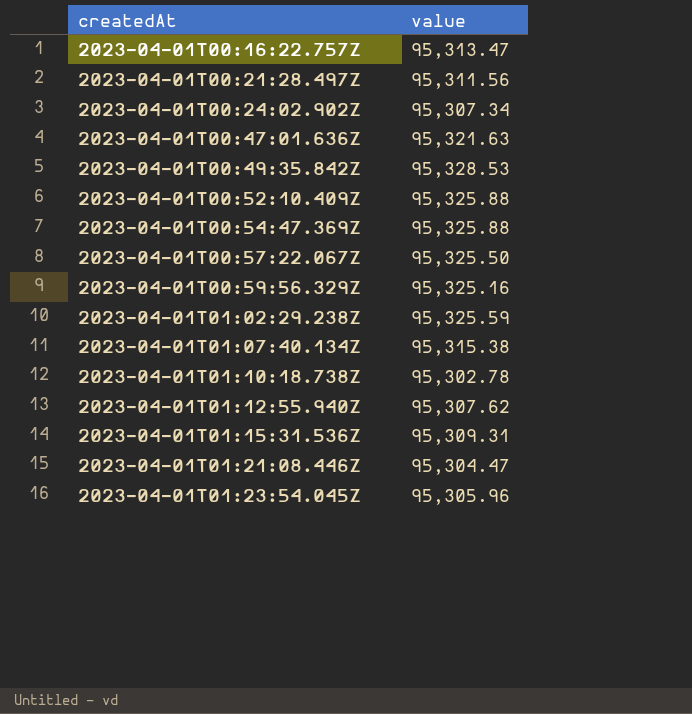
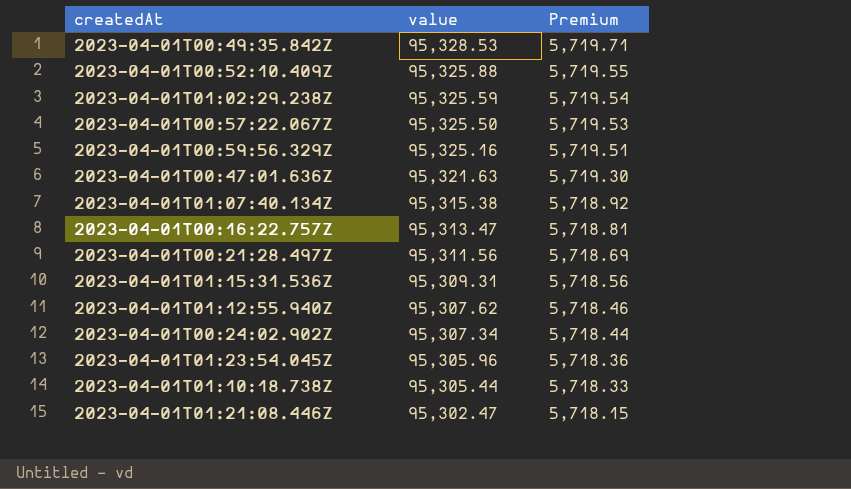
row order: createdAt ascending -> value descending
column Premium | formula: none -> [value] * 0.06
row 2023-04-01T00:54:47.369Z: 95,325.88 -> none
2023-04-01T01:10:18.738Z | value: 95,302.78 -> 95,305.44
2023-04-01T01:21:08.446Z | value: 95,304.47 -> 95,302.47

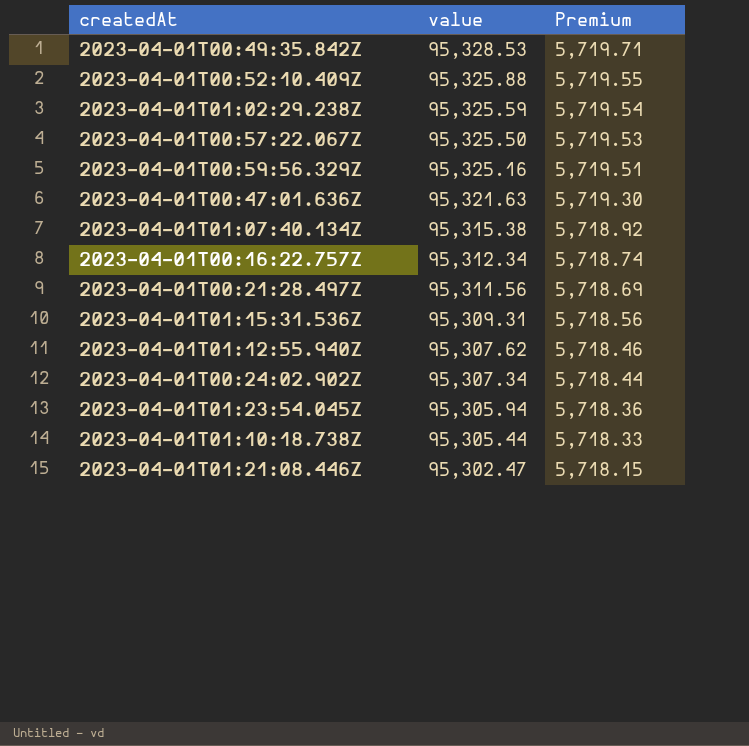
2023-04-01T00:16:22.757Z | value: 95,313.47 -> 95,312.34
2023-04-01T00:16:22.757Z | Premium: 5,718.81 -> 5,718.74
2023-04-01T01:23:54.045Z | value: 95,305.96 -> 95,305.94

